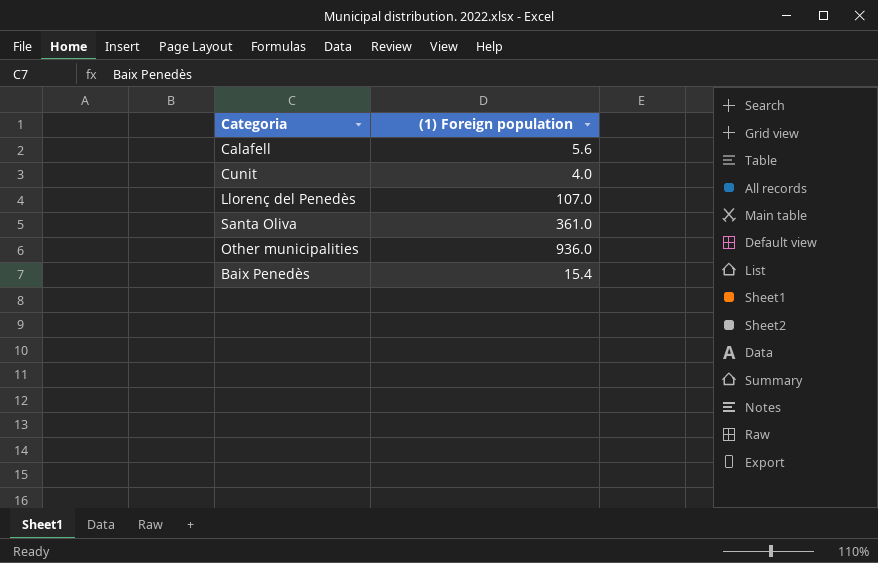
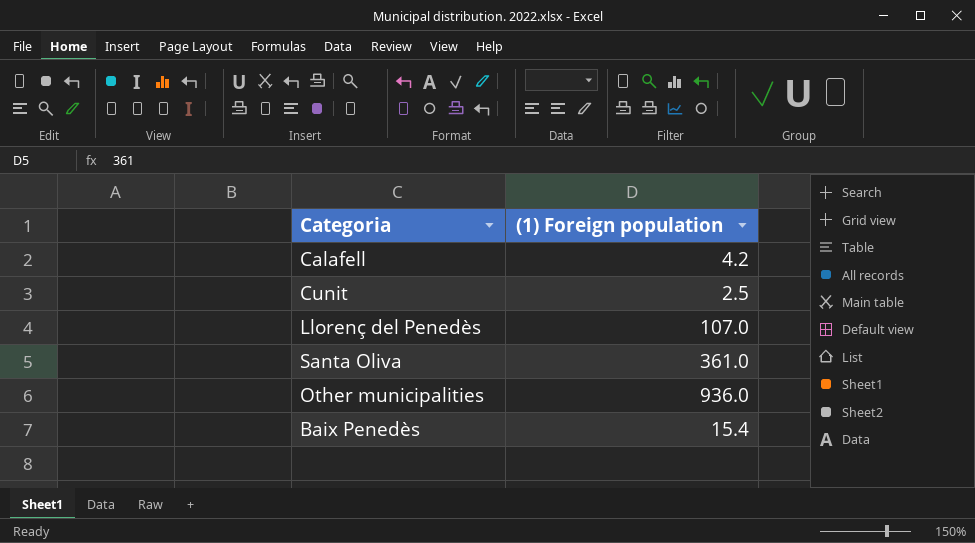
Calafell | (1) Foreign population: 5.6 -> 4.2
Cunit | (1) Foreign population: 4.0 -> 2.5

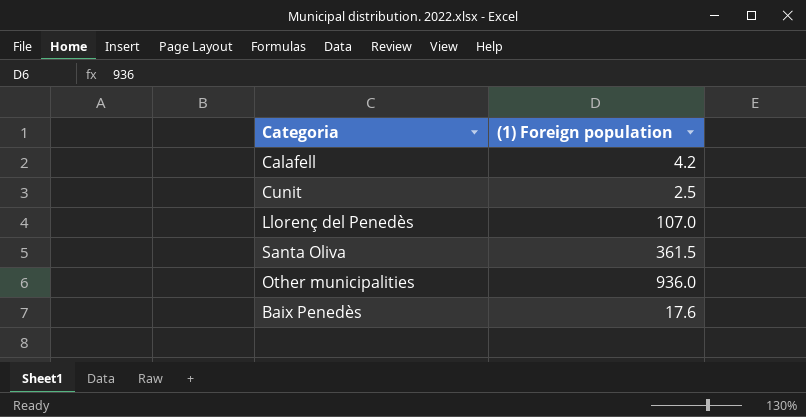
Santa Oliva | (1) Foreign population: 361.0 -> 361.5
Baix Penedès | (1) Foreign population: 15.4 -> 17.6

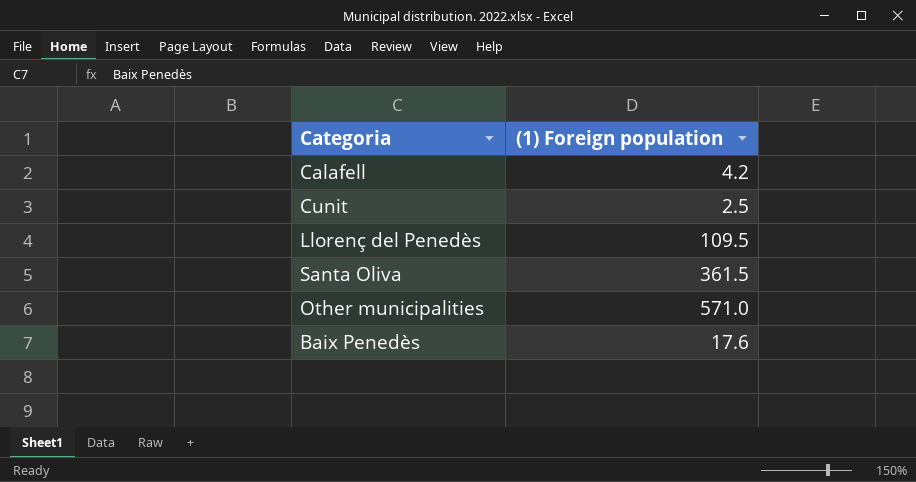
Llorenç del Penedès | (1) Foreign population: 107.0 -> 109.5
Other municipalities | (1) Foreign population: 936.0 -> 571.0

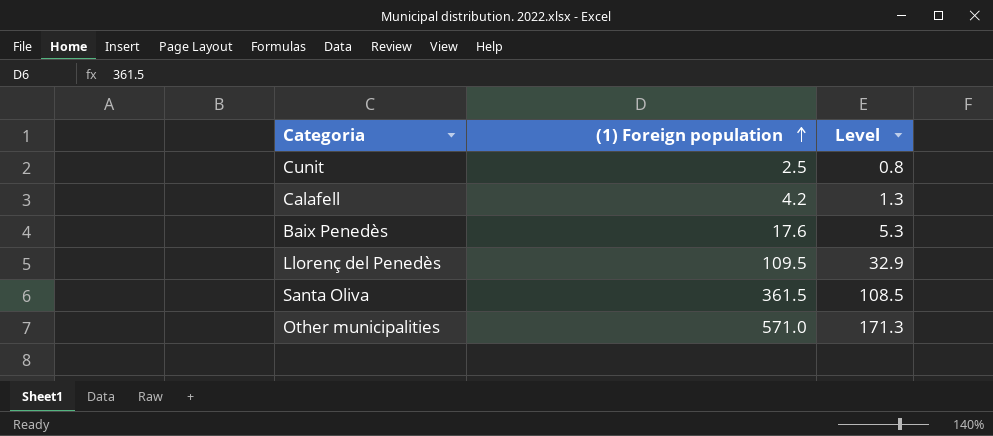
row order: none -> (1) Foreign population ascending
column Level | formula: none -> [(1) Foreign population] * 0.3

